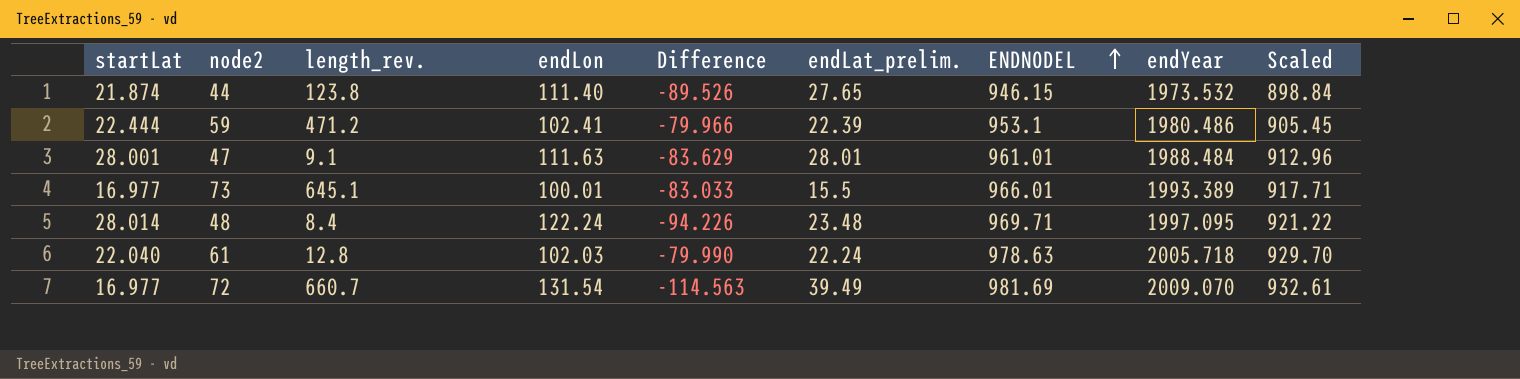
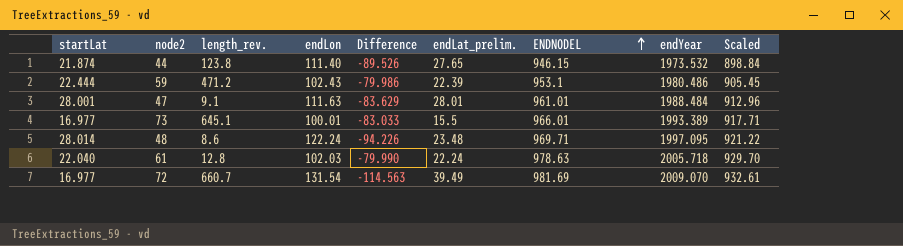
59 | endLon: 102.41 -> 102.43
59 | Difference: -79.966 -> -79.986
48 | length_rev.: 8.4 -> 8.6

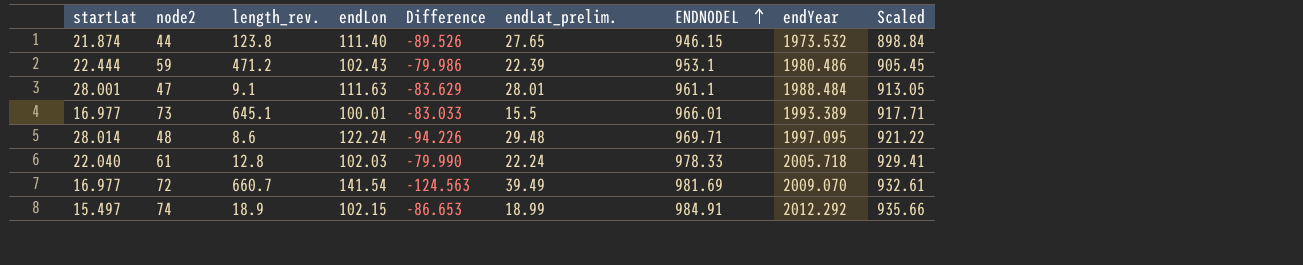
47 | ENDNODEL: 961.01 -> 961.1
47 | Scaled: 912.96 -> 913.05
48 | endLat_prelim.: 23.48 -> 29.48
61 | ENDNODEL: 978.63 -> 978.33
61 | Scaled: 929.70 -> 929.41
72 | endLon: 131.54 -> 141.54
72 | Difference: -114.563 -> -124.563
row 74: none -> 15.497 | 18.9 | 102.15 | -86.653 | 18.99 | 984.91 | 2012.292 | 935.66

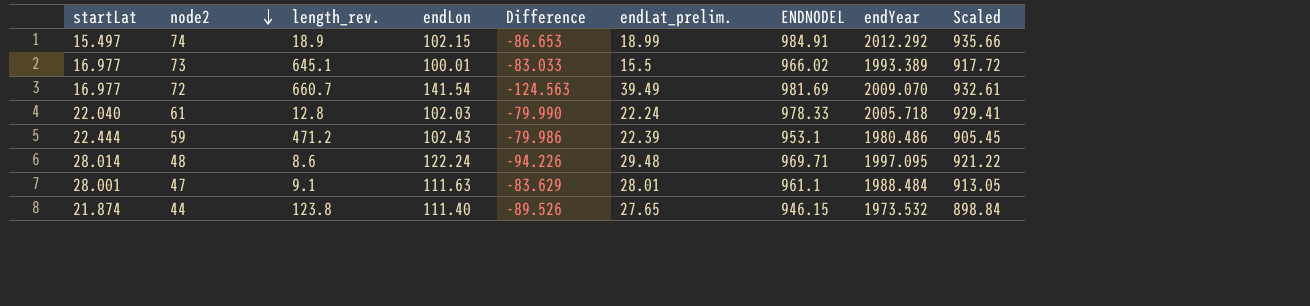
row order: ENDNODEL ascending -> node2 descending
73 | ENDNODEL: 966.01 -> 966.02
73 | Scaled: 917.71 -> 917.72

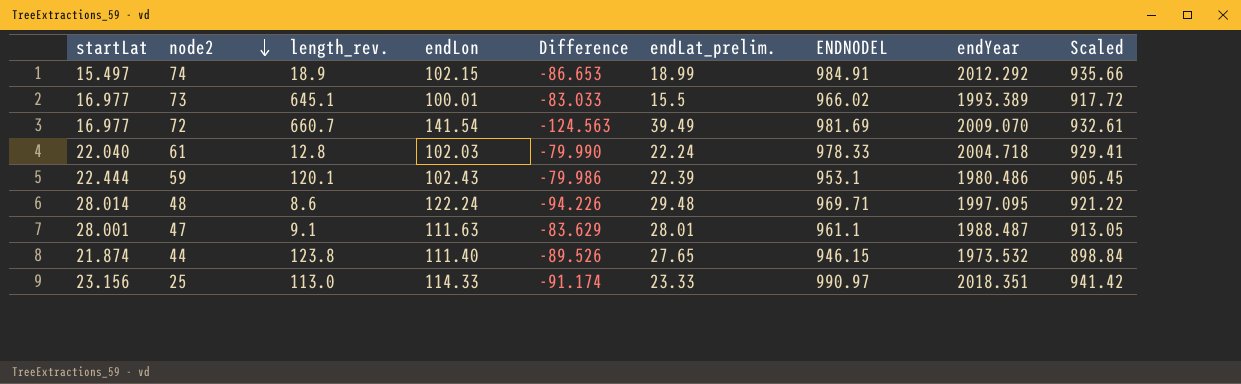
61 | endYear: 2005.718 -> 2004.718
59 | length_rev.: 471.2 -> 120.1
47 | endYear: 1988.484 -> 1988.487
row 25: none -> 23.156 | 113.0 | 114.33 | -91.174 | 23.33 | 990.97 | 2018.351 | 941.42

